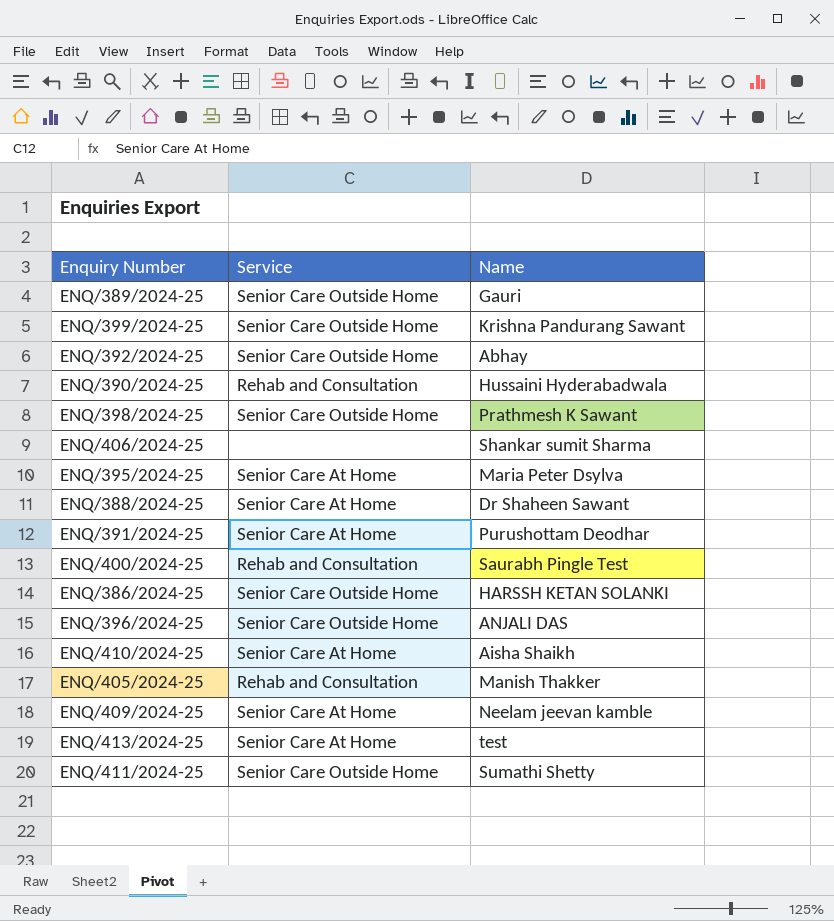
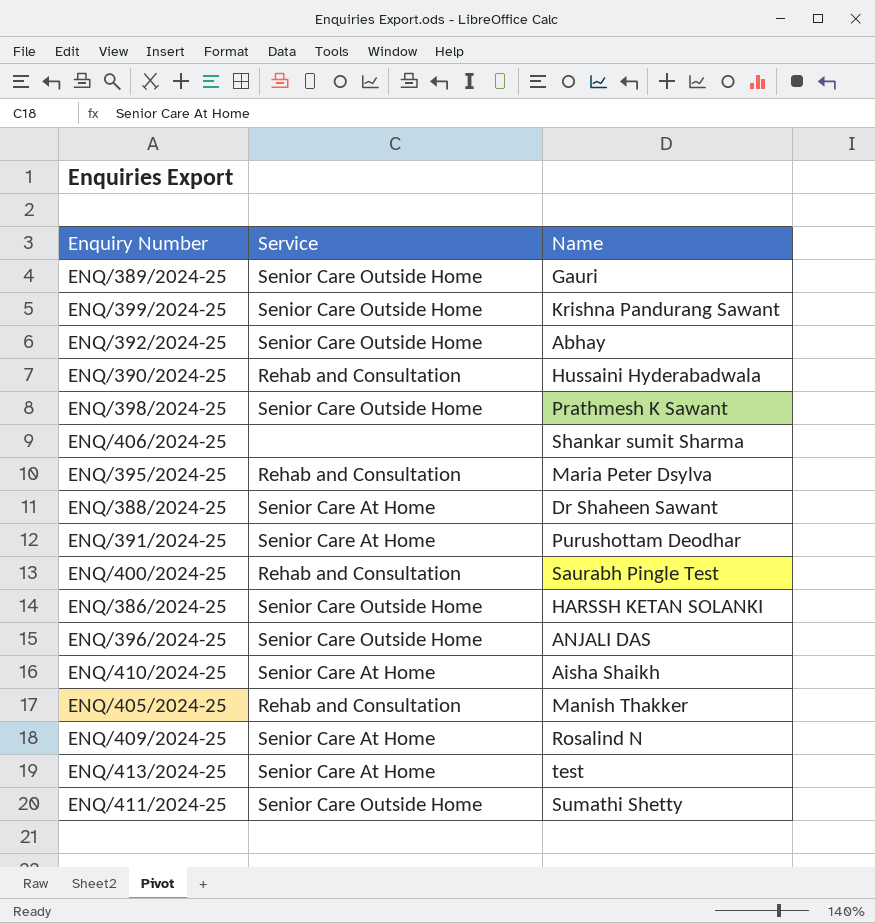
ENQ/395/2024-25 | Service: Senior Care At Home -> Rehab and Consultation
ENQ/409/2024-25 | Name: Neelam jeevan kamble -> Rosalind N

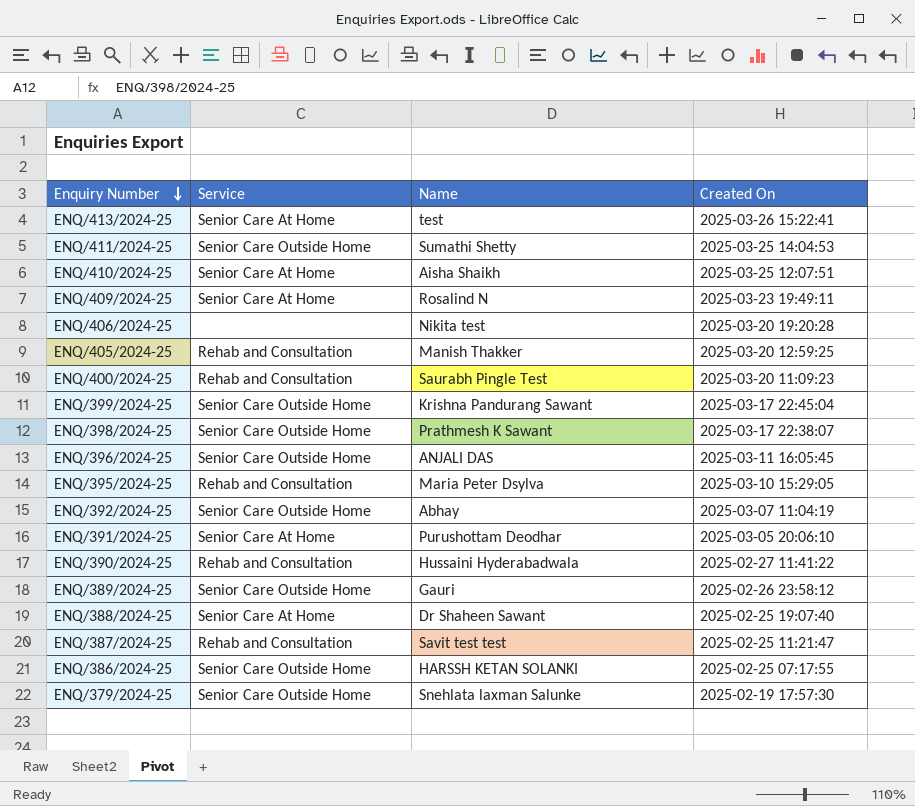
row order: none -> Enquiry Number descending
column Created On | position: none -> 4
ENQ/406/2024-25 | Name: Shankar sumit Sharma -> Nikita test
row ENQ/387/2024-25: none -> Rehab and Consultation | Savit test test | 2025-02-25 11:21:47
row ENQ/379/2024-25: none -> Senior Care Outside Home | Snehlata laxman Salunke | 2025-02-19 17:57:30

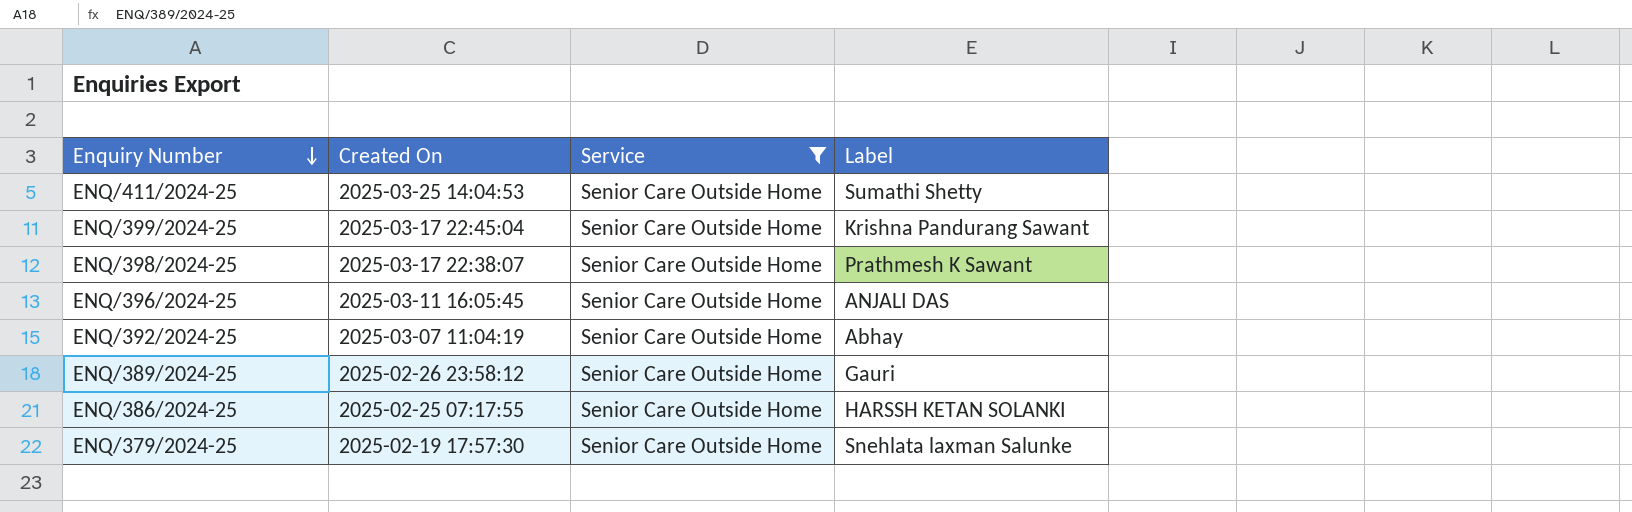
filter: none -> Service = Senior Care Outside Home
column Created On | position: 4 -> 2
column name: Name -> Label

